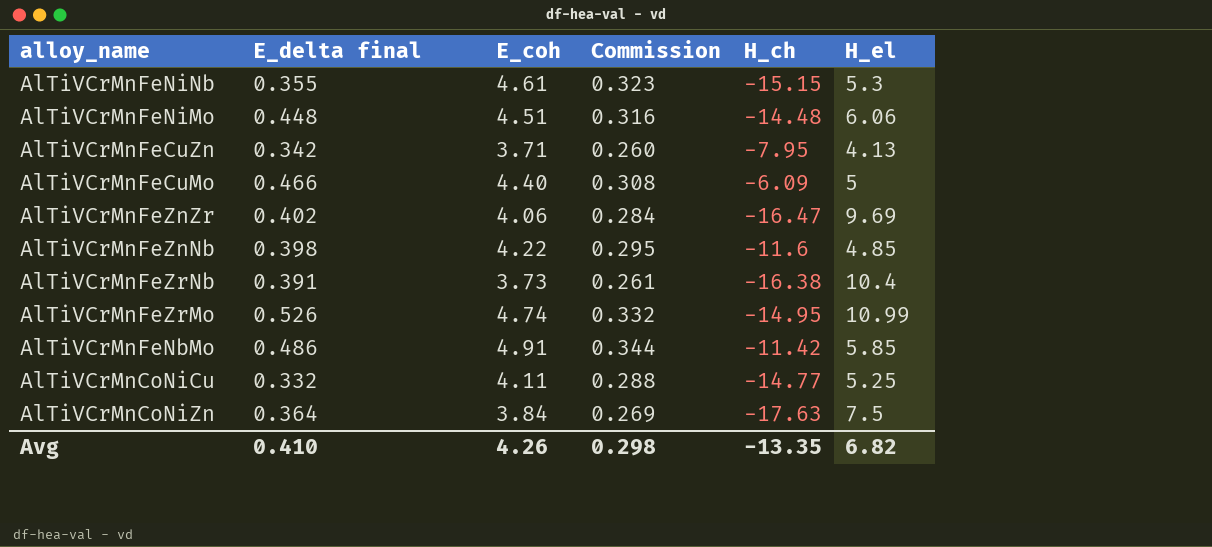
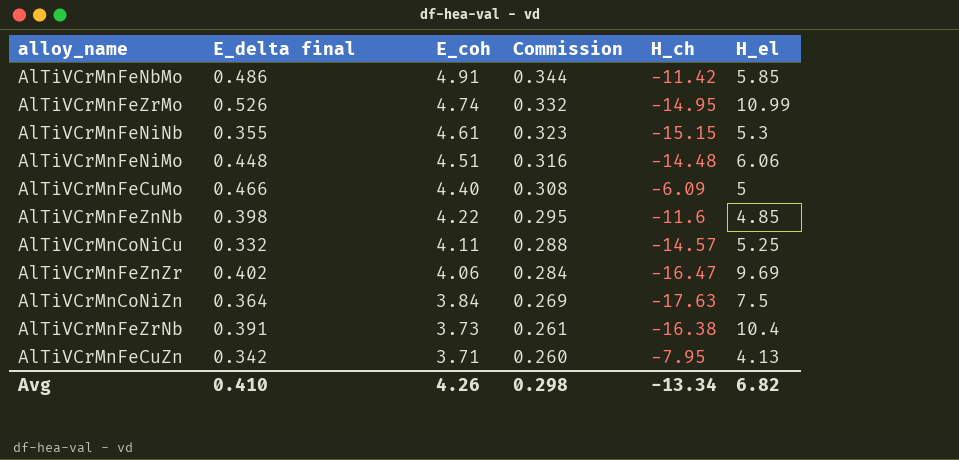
row order: none -> E_coh descending
AlTiVCrMnCoNiCu | H_ch: -14.77 -> -14.57
Avg | H_ch: -13.35 -> -13.34

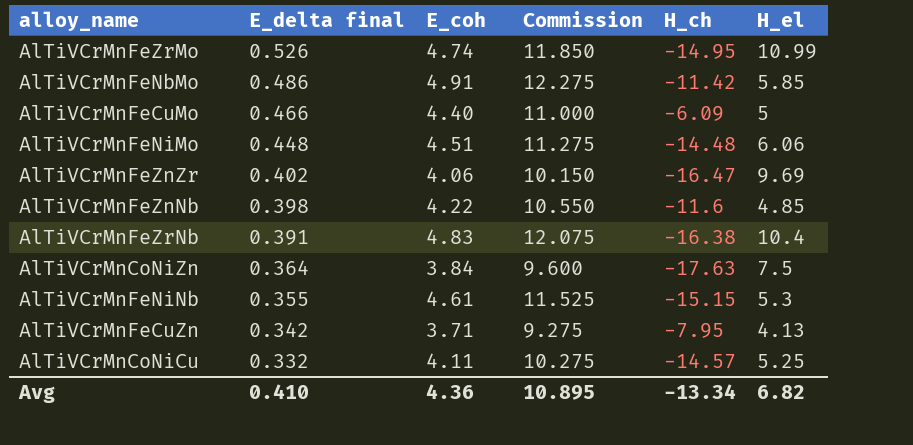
row order: E_coh descending -> E_delta final descending
column Commission | formula: [E_coh] * 0.07 -> [E_coh] * 2.5
AlTiVCrMnFeZrNb | E_coh: 3.73 -> 4.83
Avg | E_coh: 4.26 -> 4.36
Avg | Commission: 0.298 -> 10.895

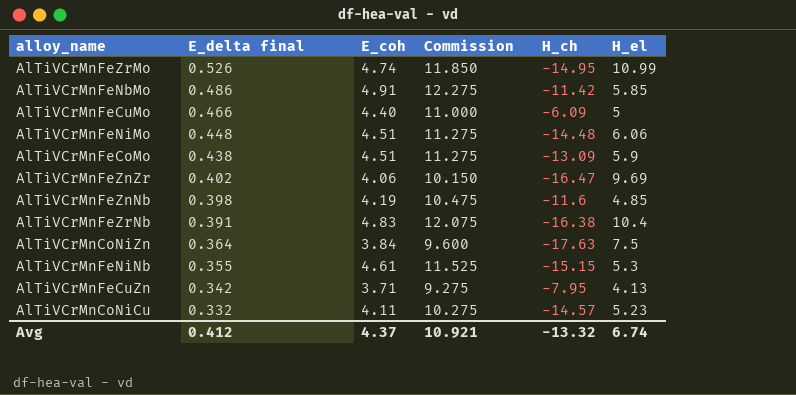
row AlTiVCrMnFeCoMo: none -> 0.438 | 4.51 | 11.275 | -13.09 | 5.9
AlTiVCrMnFeZnNb | E_coh: 4.22 -> 4.19
AlTiVCrMnFeZnNb | Commission: 10.550 -> 10.475
AlTiVCrMnCoNiCu | H_el: 5.25 -> 5.23
Avg | E_delta final: 0.410 -> 0.412
Avg | E_coh: 4.36 -> 4.37
Avg | Commission: 10.895 -> 10.921
Avg | H_ch: -13.34 -> -13.32
Avg | H_el: 6.82 -> 6.74

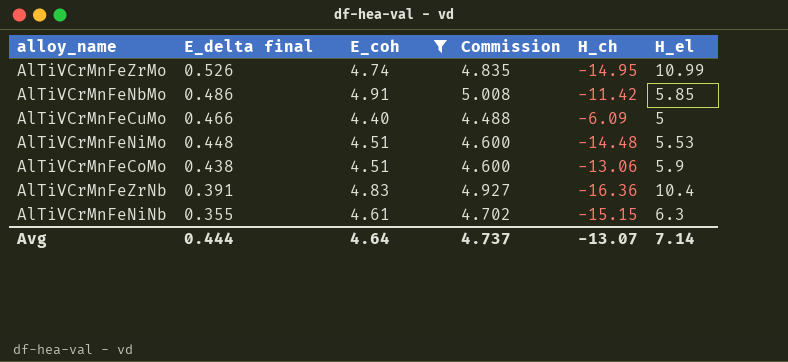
filter: none -> E_coh >= 4.40
column Commission | formula: [E_coh] * 2.5 -> [E_coh] * 1.02
AlTiVCrMnFeNiMo | H_el: 6.06 -> 5.53
AlTiVCrMnFeCoMo | H_ch: -13.09 -> -13.06
AlTiVCrMnFeZrNb | H_ch: -16.38 -> -16.36
AlTiVCrMnFeNiNb | H_el: 5.3 -> 6.3
Avg | E_delta final: 0.412 -> 0.444
Avg | E_coh: 4.37 -> 4.64
Avg | Commission: 10.921 -> 4.737
Avg | H_ch: -13.32 -> -13.07
Avg | H_el: 6.74 -> 7.14

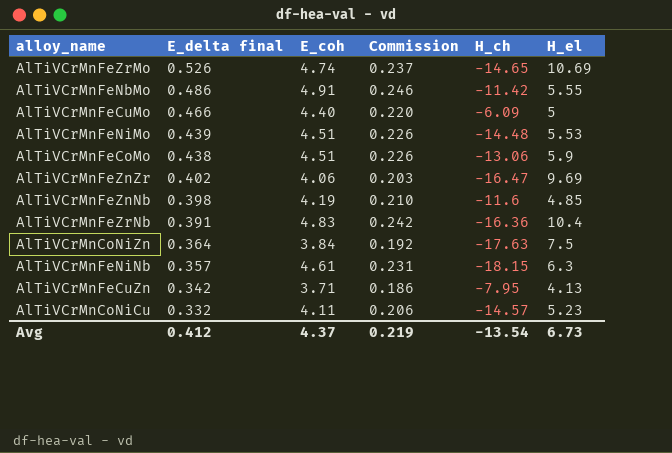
filter: E_coh >= 4.40 -> none
column Commission | formula: [E_coh] * 1.02 -> [E_coh] * 0.05
AlTiVCrMnFeZrMo | H_ch: -14.95 -> -14.65
AlTiVCrMnFeZrMo | H_el: 10.99 -> 10.69
AlTiVCrMnFeNbMo | H_el: 5.85 -> 5.55
AlTiVCrMnFeNiMo | E_delta final: 0.448 -> 0.439
AlTiVCrMnFeNiNb | E_delta final: 0.355 -> 0.357
AlTiVCrMnFeNiNb | H_ch: -15.15 -> -18.15
Avg | E_delta final: 0.444 -> 0.412
Avg | E_coh: 4.64 -> 4.37
Avg | Commission: 4.737 -> 0.219
Avg | H_ch: -13.07 -> -13.54
Avg | H_el: 7.14 -> 6.73

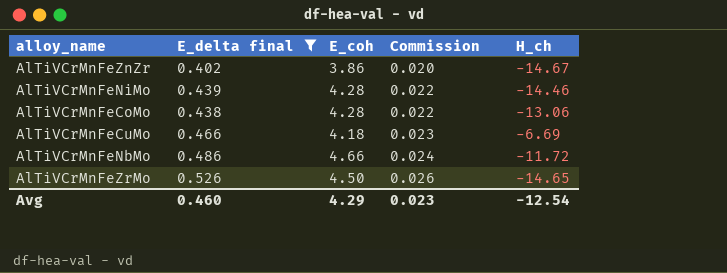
filter: none -> E_delta final >= 0.402
row order: E_delta final descending -> Commission ascending
column H_el | position: 6 -> none
column Commission | formula: [E_coh] * 0.05 -> [E_delta final] * 0.05
AlTiVCrMnFeZnZr | E_coh: 4.06 -> 3.86
AlTiVCrMnFeZnZr | H_ch: -16.47 -> -14.67
AlTiVCrMnFeNiMo | E_coh: 4.51 -> 4.28
AlTiVCrMnFeNiMo | H_ch: -14.48 -> -14.46
AlTiVCrMnFeCoMo | E_coh: 4.51 -> 4.28
AlTiVCrMnFeCuMo | E_coh: 4.40 -> 4.18
AlTiVCrMnFeCuMo | H_ch: -6.09 -> -6.69
AlTiVCrMnFeNbMo | E_coh: 4.91 -> 4.66
AlTiVCrMnFeNbMo | H_ch: -11.42 -> -11.72
AlTiVCrMnFeZrMo | E_coh: 4.74 -> 4.50
Avg | E_delta final: 0.412 -> 0.460
Avg | E_coh: 4.37 -> 4.29
Avg | Commission: 0.219 -> 0.023
Avg | H_ch: -13.54 -> -12.54

